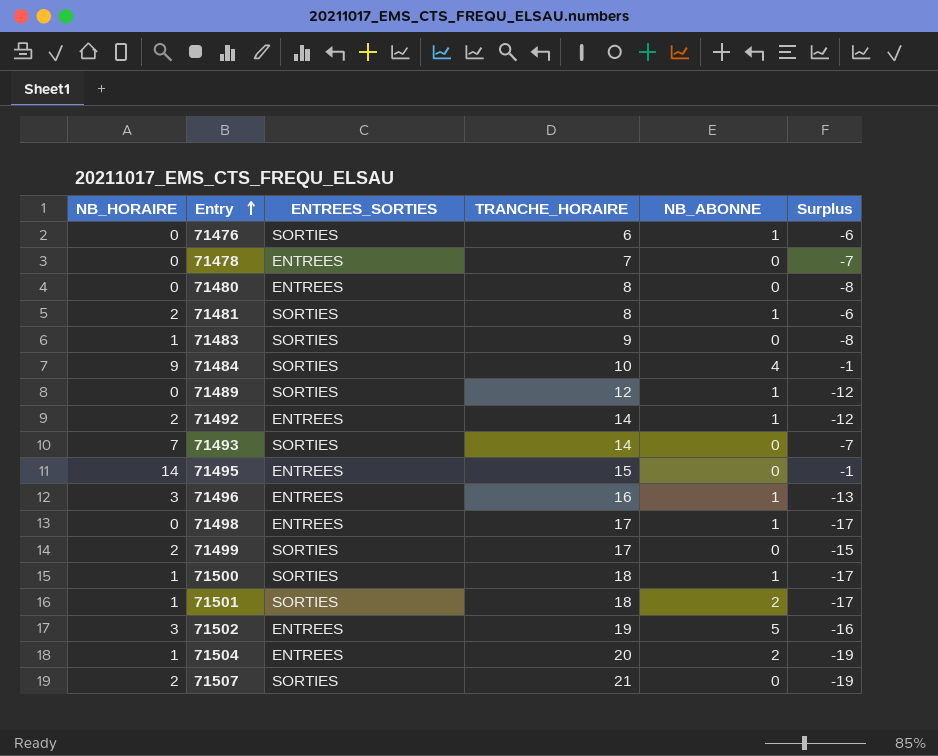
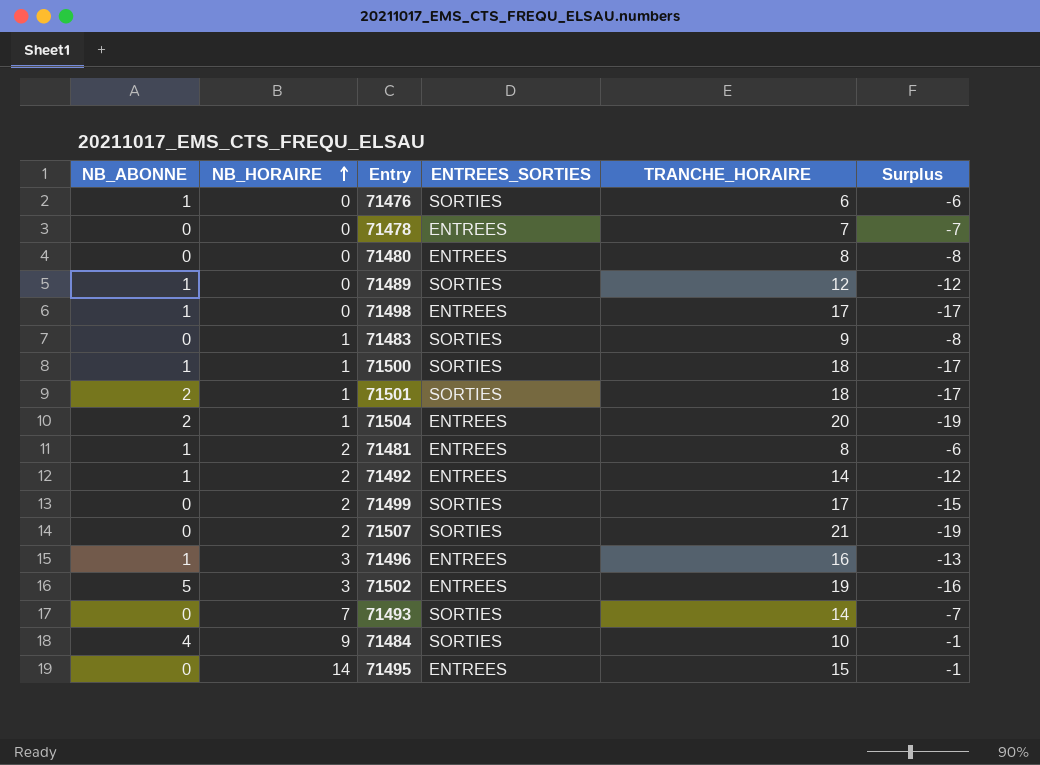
row order: Entry ascending -> NB_HORAIRE ascending
column NB_ABONNE | position: 5 -> 1
71481 | ENTREES_SORTIES: SORTIES -> ENTREES

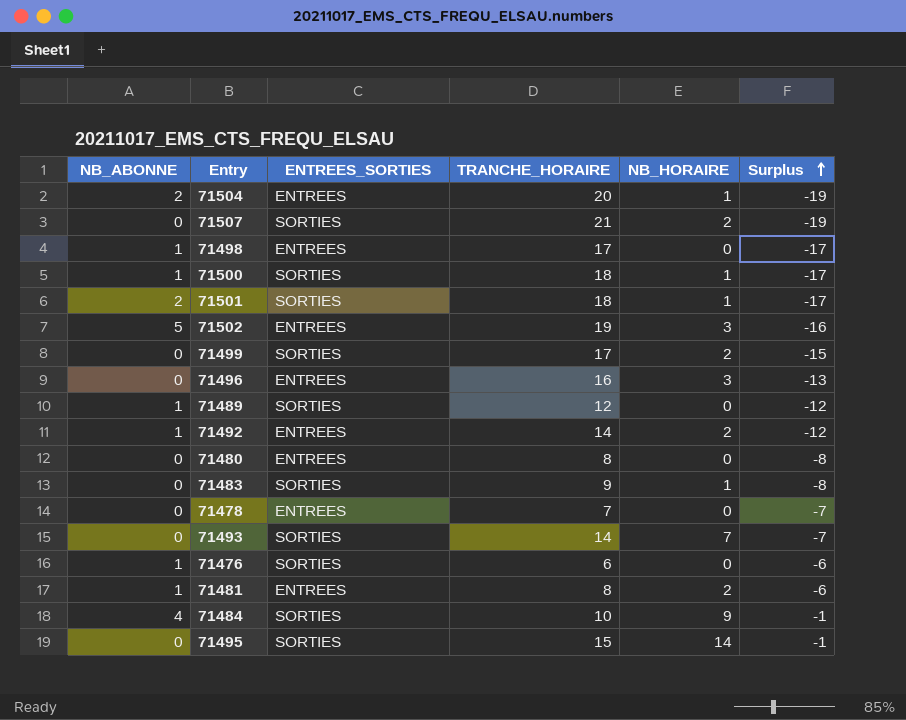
row order: NB_HORAIRE ascending -> Surplus ascending
column NB_HORAIRE | position: 2 -> 5
71496 | NB_ABONNE: 1 -> 0
71495 | ENTREES_SORTIES: ENTREES -> SORTIES

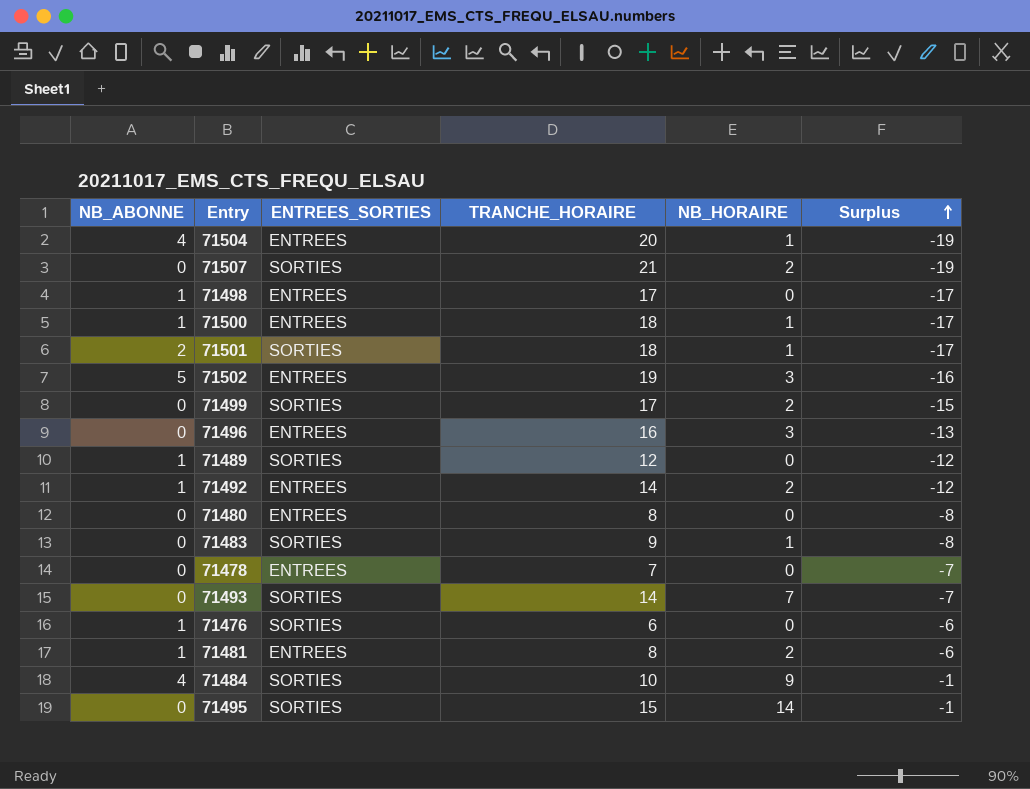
71504 | NB_ABONNE: 2 -> 4
71500 | ENTREES_SORTIES: SORTIES -> ENTREES

